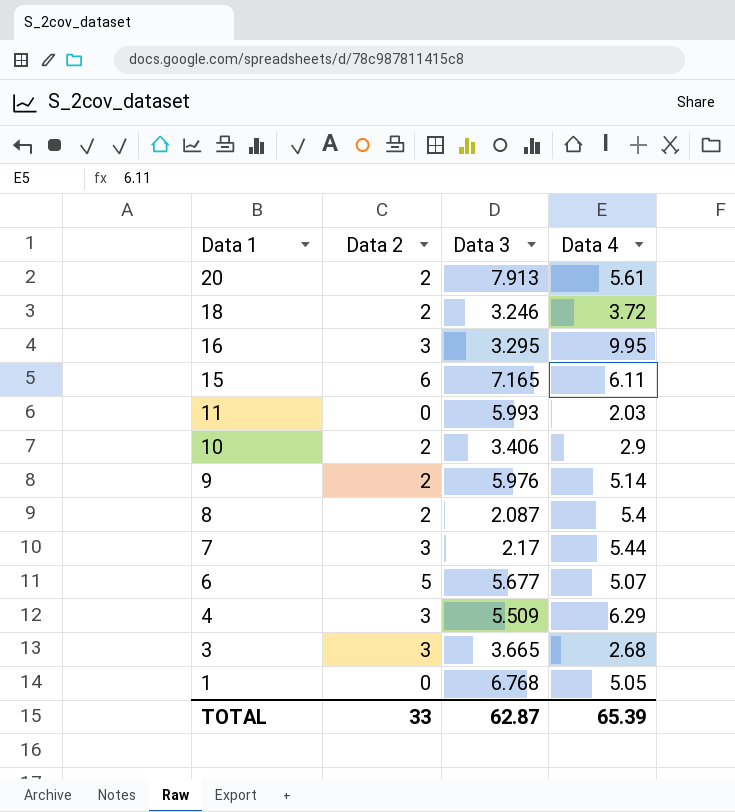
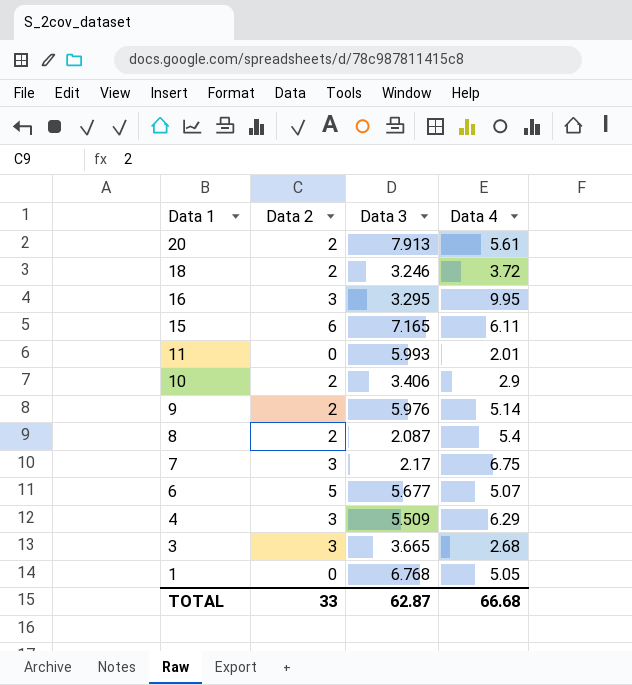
11 | Data 4: 2.03 -> 2.01
7 | Data 4: 5.44 -> 6.75
TOTAL | Data 4: 65.39 -> 66.68

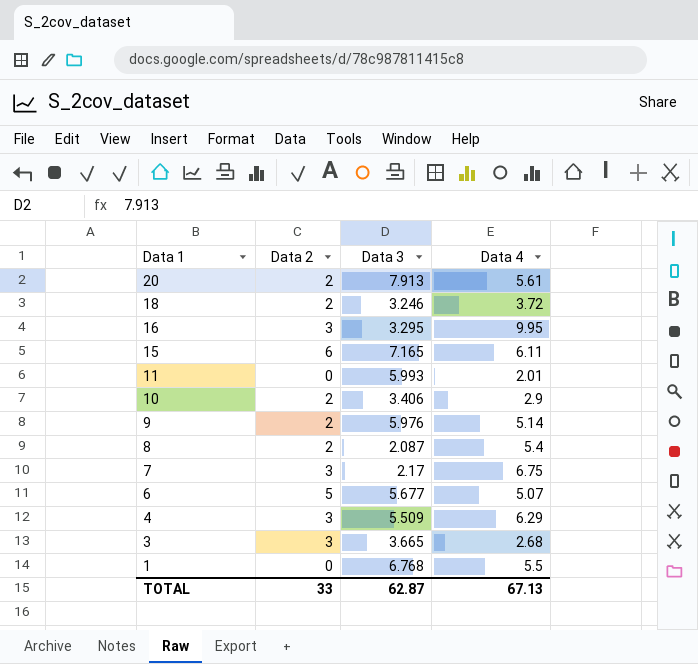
1 | Data 4: 5.05 -> 5.5
TOTAL | Data 4: 66.68 -> 67.13

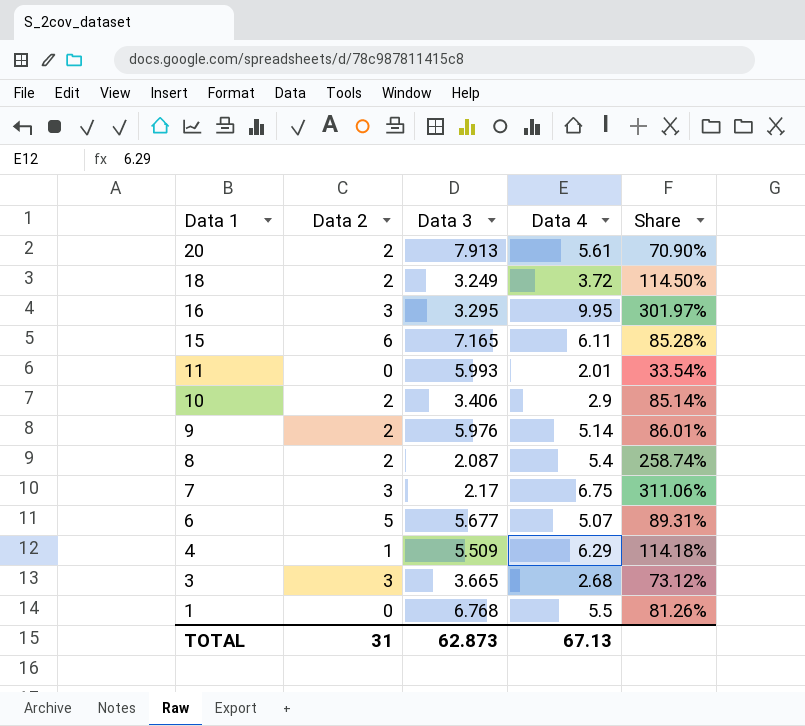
column Share | formula: none -> [Data 4] / [Data 3]
18 | Data 3: 3.246 -> 3.249
4 | Data 2: 3 -> 1
TOTAL | Data 2: 33 -> 31
TOTAL | Data 3: 62.87 -> 62.873

